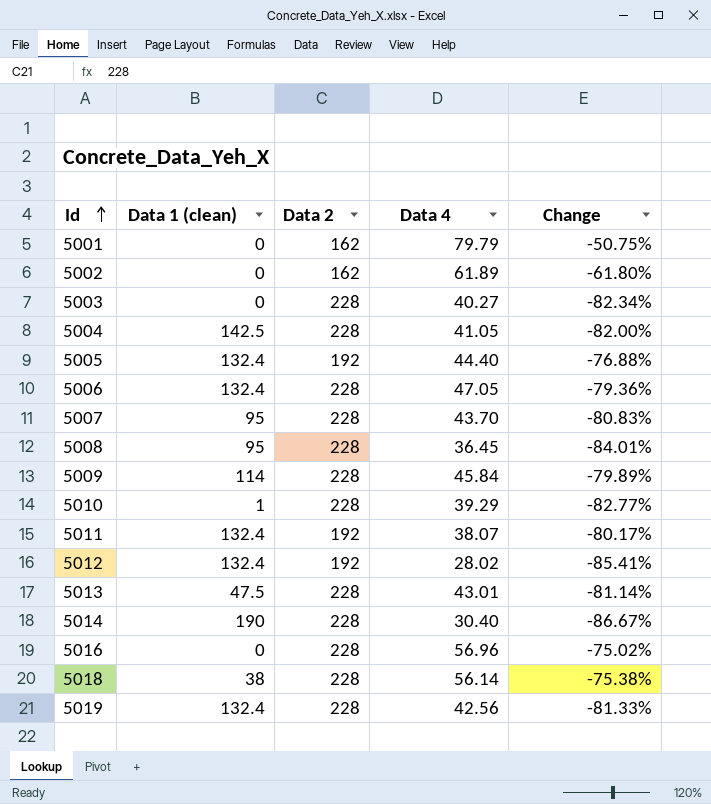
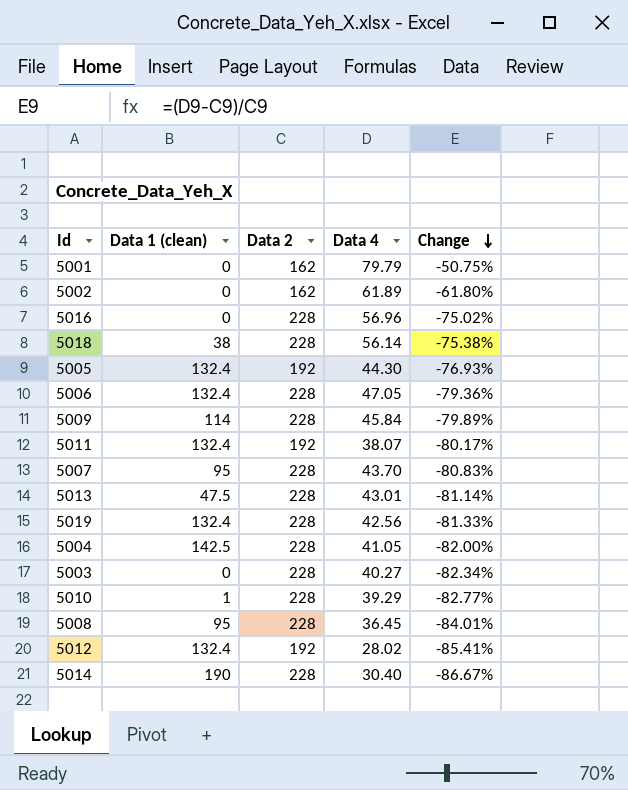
row order: Id ascending -> Change descending
5005 | Data 4: 44.40 -> 44.30
5005 | Change: -76.88% -> -76.93%

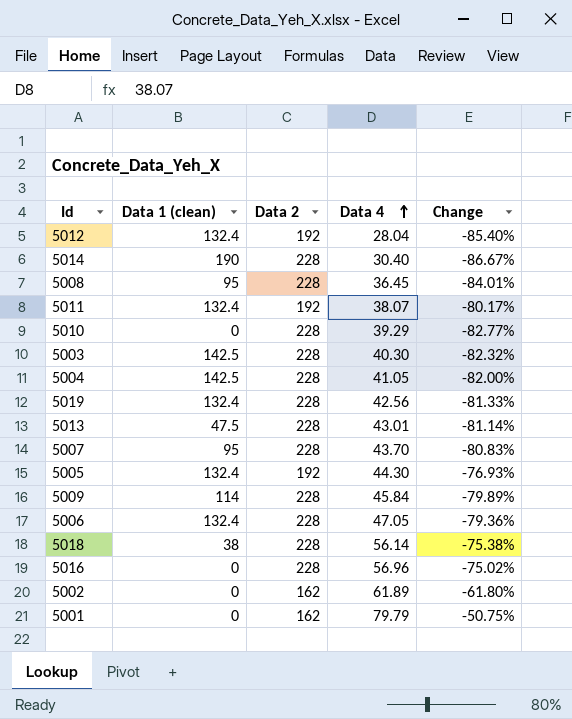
row order: Change descending -> Data 4 ascending
5012 | Data 4: 28.02 -> 28.04
5012 | Change: -85.41% -> -85.40%
5010 | Data 1 (clean): 1 -> 0
5003 | Data 1 (clean): 0 -> 142.5
5003 | Data 4: 40.27 -> 40.30
5003 | Change: -82.34% -> -82.32%

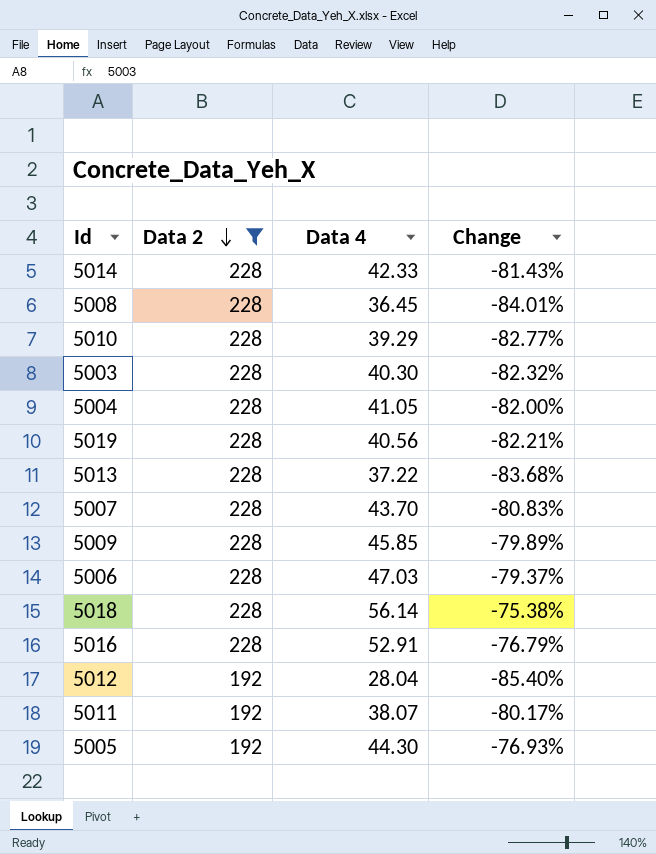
filter: none -> Data 2 != 162
row order: Data 4 ascending -> Data 2 descending
column Data 1 (clean) | position: 2 -> none
5014 | Data 4: 30.40 -> 42.33
5014 | Change: -86.67% -> -81.43%
5019 | Data 4: 42.56 -> 40.56
5019 | Change: -81.33% -> -82.21%
5013 | Data 4: 43.01 -> 37.22
5013 | Change: -81.14% -> -83.68%
5009 | Data 4: 45.84 -> 45.85
5006 | Data 4: 47.05 -> 47.03
5006 | Change: -79.36% -> -79.37%
5016 | Data 4: 56.96 -> 52.91
5016 | Change: -75.02% -> -76.79%

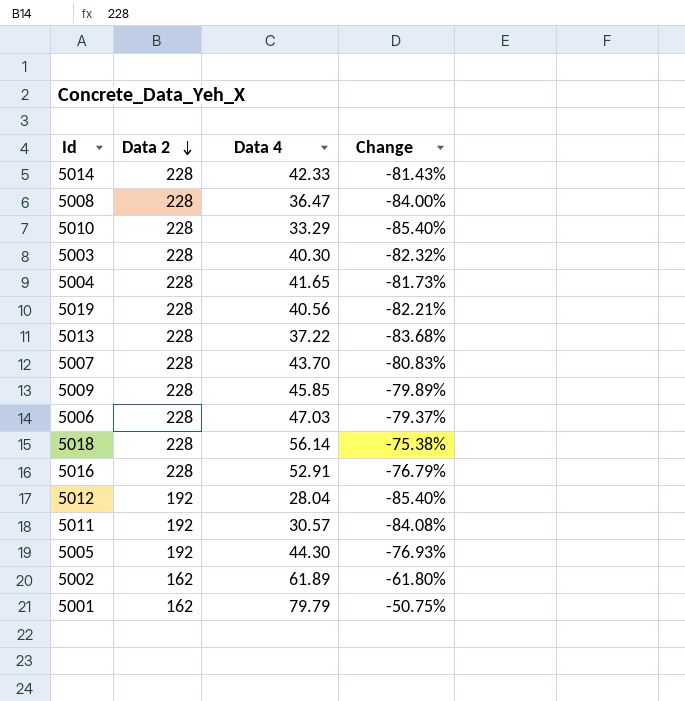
filter: Data 2 != 162 -> none
5008 | Data 4: 36.45 -> 36.47
5008 | Change: -84.01% -> -84.00%
5010 | Data 4: 39.29 -> 33.29
5010 | Change: -82.77% -> -85.40%
5004 | Data 4: 41.05 -> 41.65
5004 | Change: -82.00% -> -81.73%
5011 | Data 4: 38.07 -> 30.57
5011 | Change: -80.17% -> -84.08%

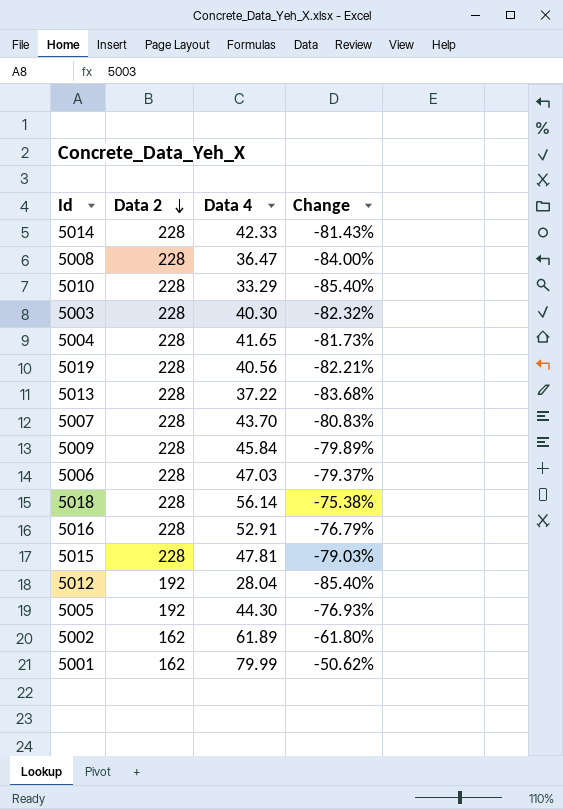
row 5011: 192 | 30.57 | -84.08% -> none
5009 | Data 4: 45.85 -> 45.84
row 5015: none -> 228 | 47.81 | -79.03%
5001 | Data 4: 79.79 -> 79.99
5001 | Change: -50.75% -> -50.62%

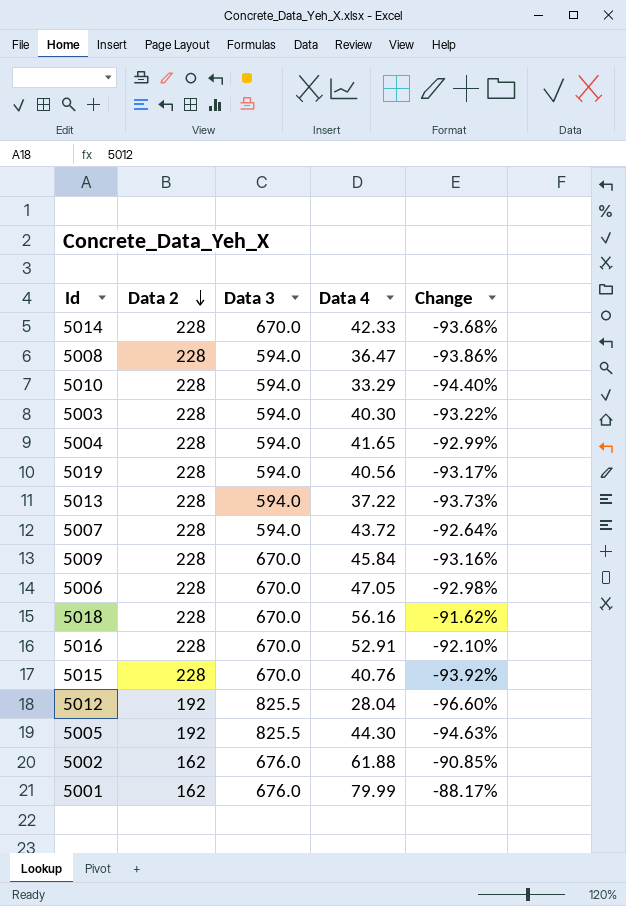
column Data 3 | position: none -> 3
column Change | formula: ([Data 4] - [Data 2]) / [Data 2] -> ([Data 4] - [Data 3]) / [Data 3]
5007 | Data 4: 43.70 -> 43.72
5006 | Data 4: 47.03 -> 47.05
5018 | Data 4: 56.14 -> 56.16
5015 | Data 4: 47.81 -> 40.76
5002 | Data 4: 61.89 -> 61.88

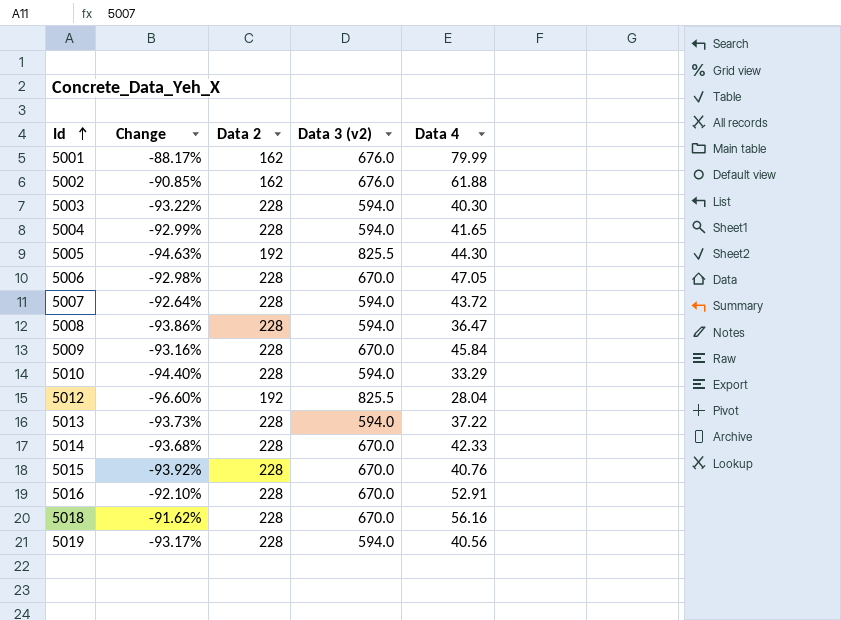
row order: Data 2 descending -> Id ascending
column Change | position: 5 -> 2
column name: Data 3 -> Data 3 (v2)

